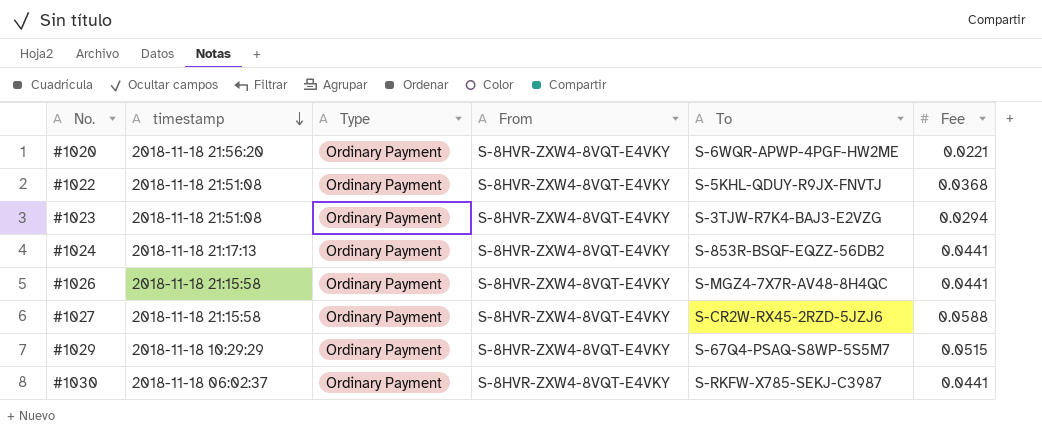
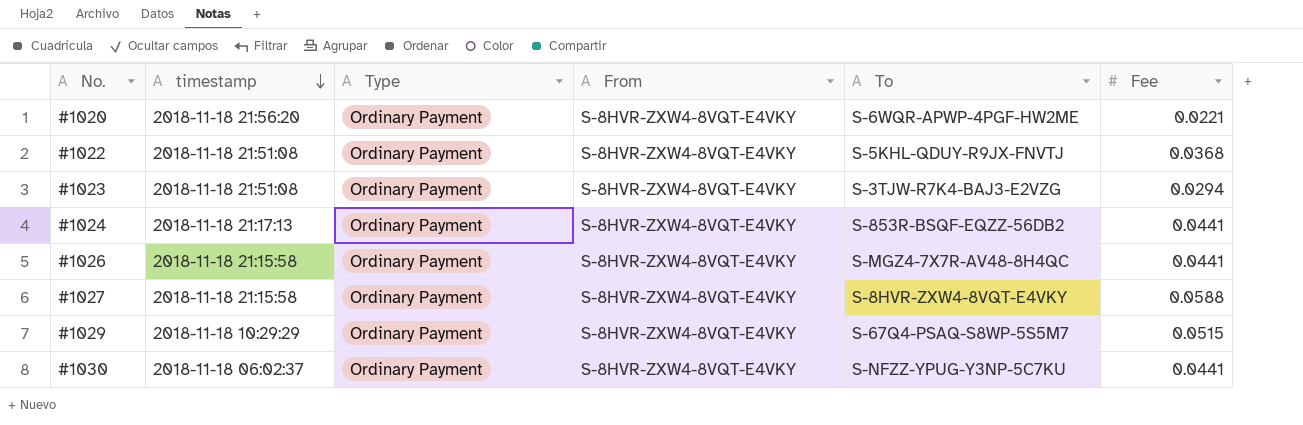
#1027 | To: S-CR2W-RX45-2RZD-5JZJ6 -> S-8HVR-ZXW4-8VQT-E4VKY
#1030 | To: S-RKFW-X785-SEKJ-C3987 -> S-NFZZ-YPUG-Y3NP-5C7KU

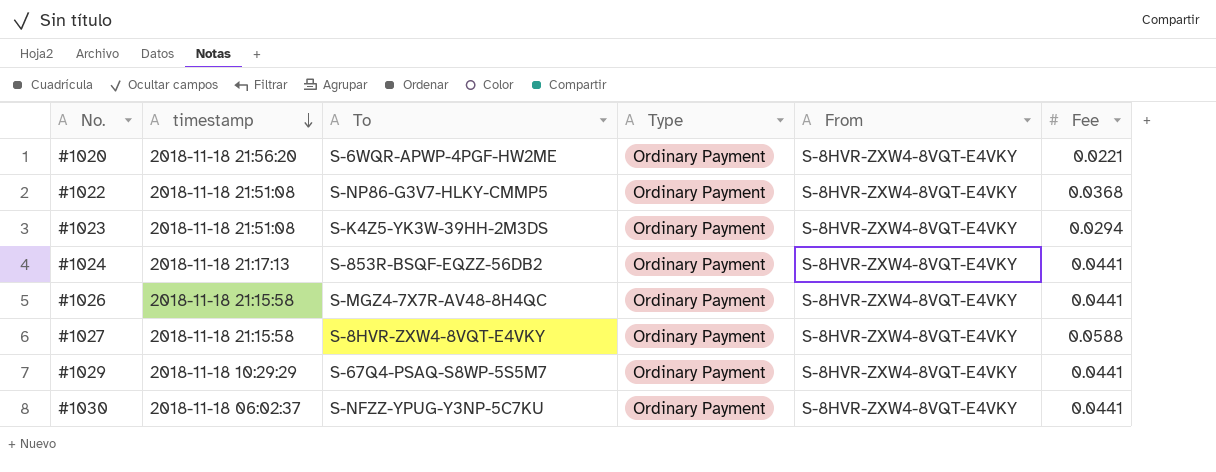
column To | position: 5 -> 3
#1022 | To: S-5KHL-QDUY-R9JX-FNVTJ -> S-NP86-G3V7-HLKY-CMMP5
#1023 | To: S-3TJW-R7K4-BAJ3-E2VZG -> S-K4Z5-YK3W-39HH-2M3DS
#1029 | Fee: 0.0515 -> 0.0441

